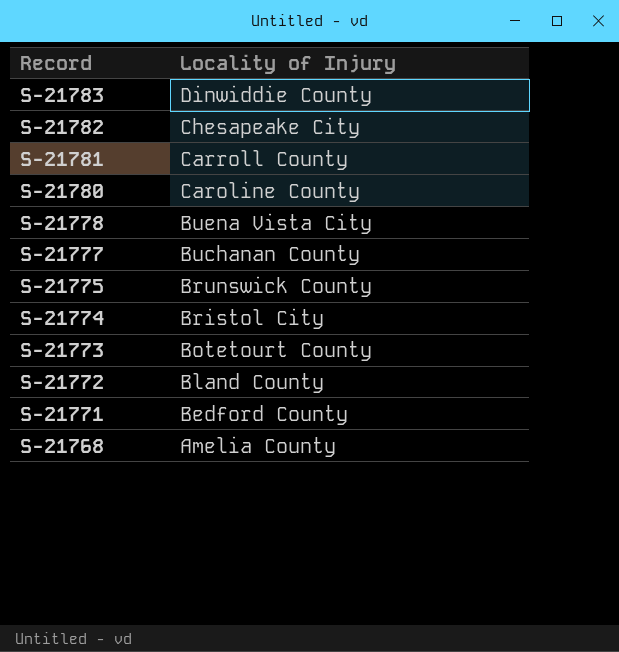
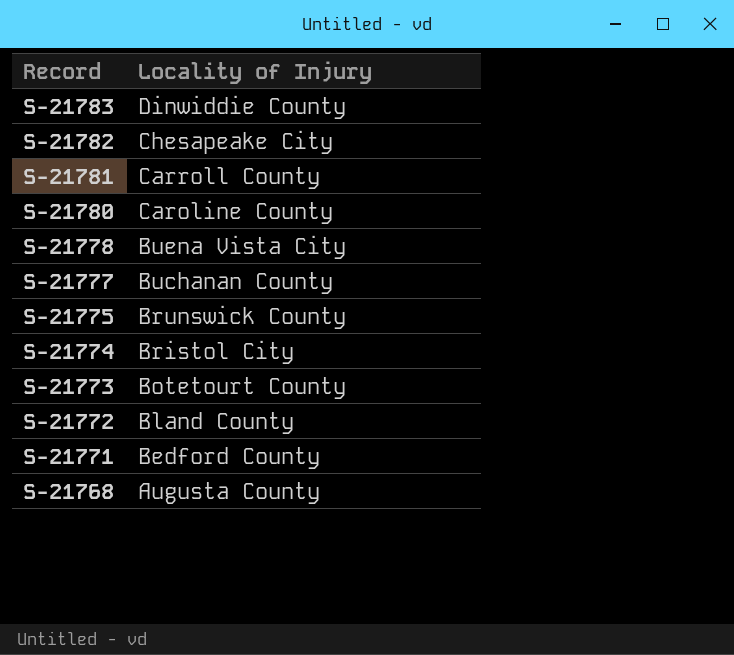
S-21768 | Locality of Injury: Amelia County -> Augusta County

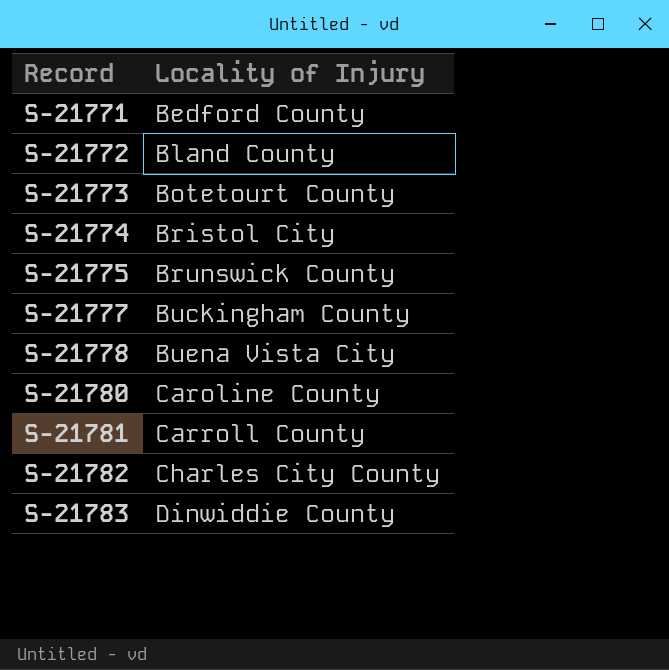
row order: Record descending -> Record ascending
row S-21768: Augusta County -> none
S-21777 | Locality of Injury: Buchanan County -> Buckingham County
S-21782 | Locality of Injury: Chesapeake City -> Charles City County

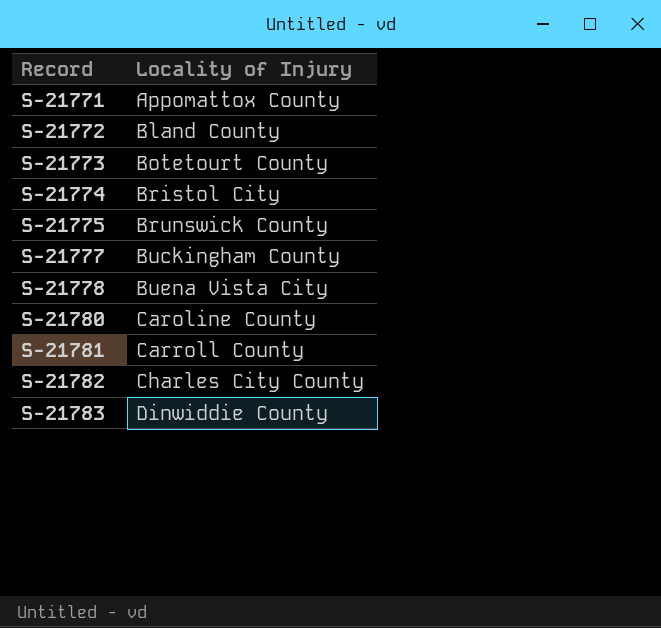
S-21771 | Locality of Injury: Bedford County -> Appomattox County

